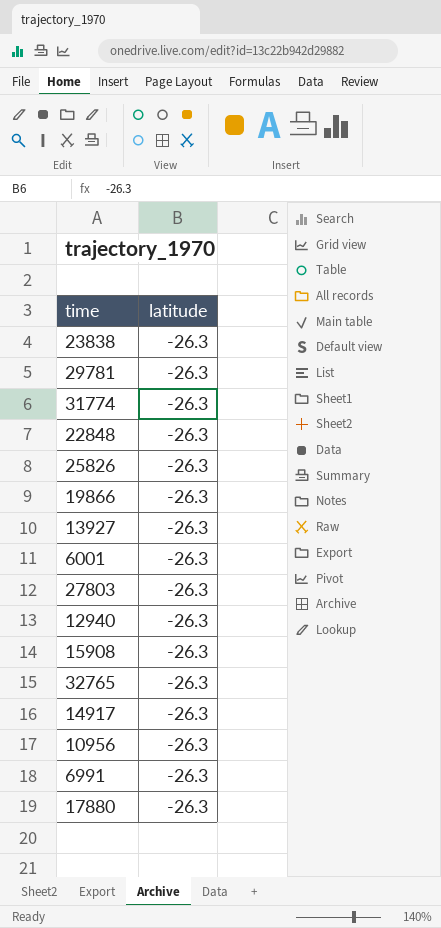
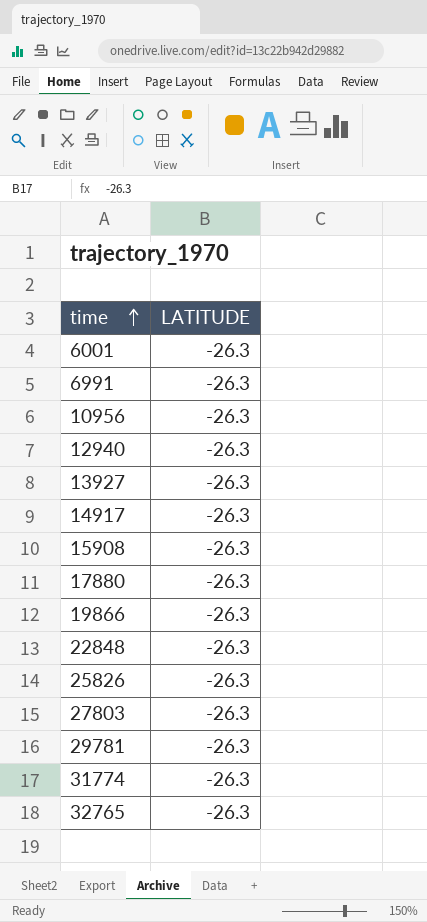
row order: none -> time ascending
column name: latitude -> LATITUDE
row 23838: -26.3 -> none

